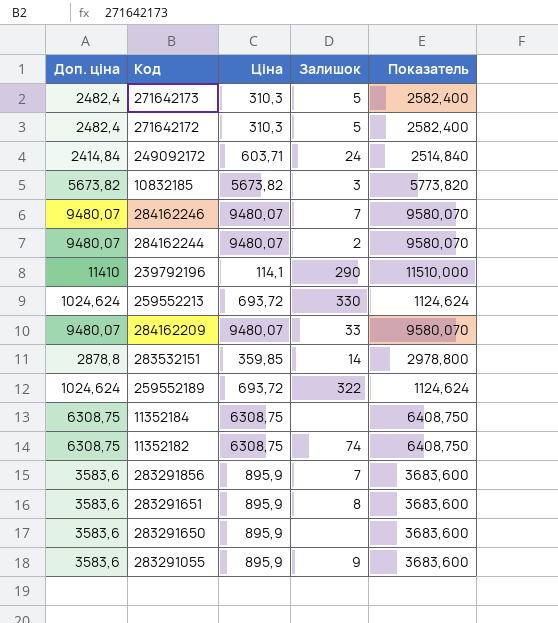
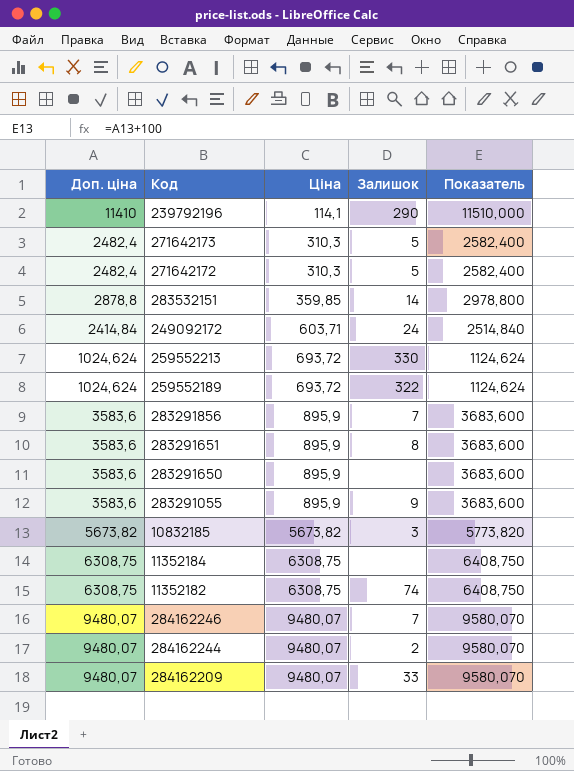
row order: none -> Ціна ascending

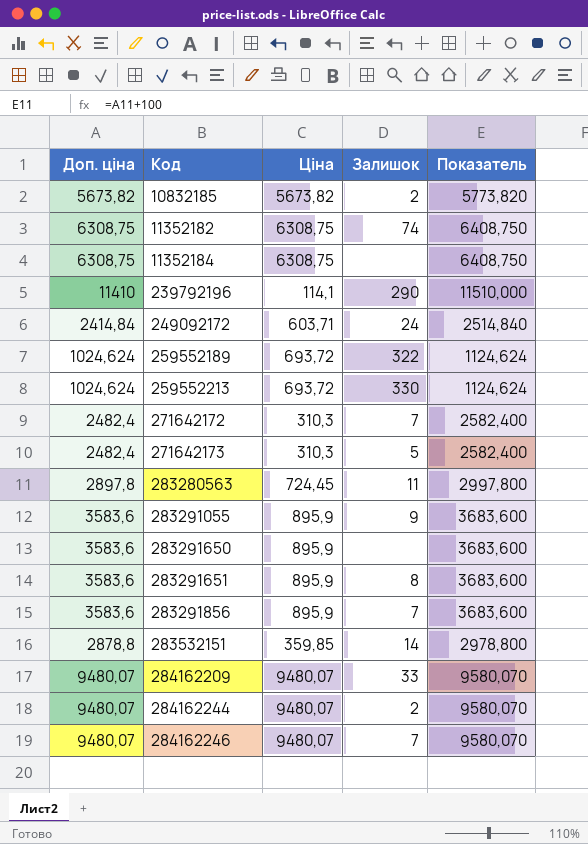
row order: Ціна ascending -> Код ascending
10832185 | Залишок: 3 -> 2
271642172 | Залишок: 5 -> 7
row 283280563: none -> 2897,8 | 724,45 | 11 | 2997,800

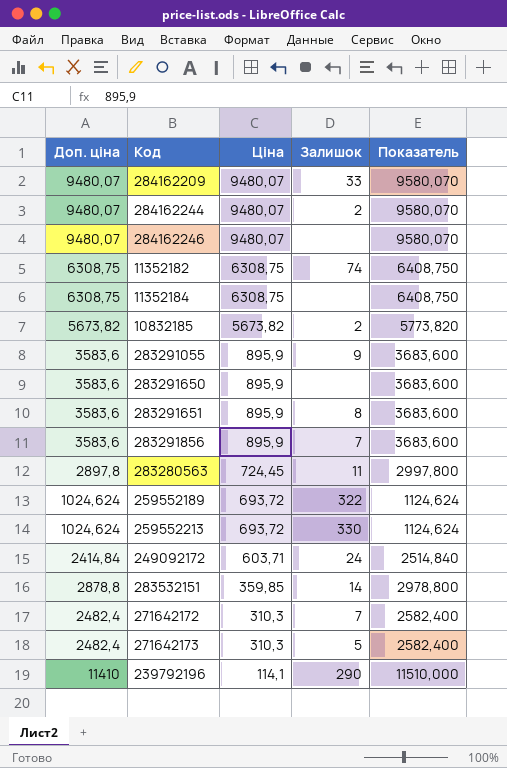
row order: Код ascending -> Ціна descending
284162246 | Залишок: 7 -> none

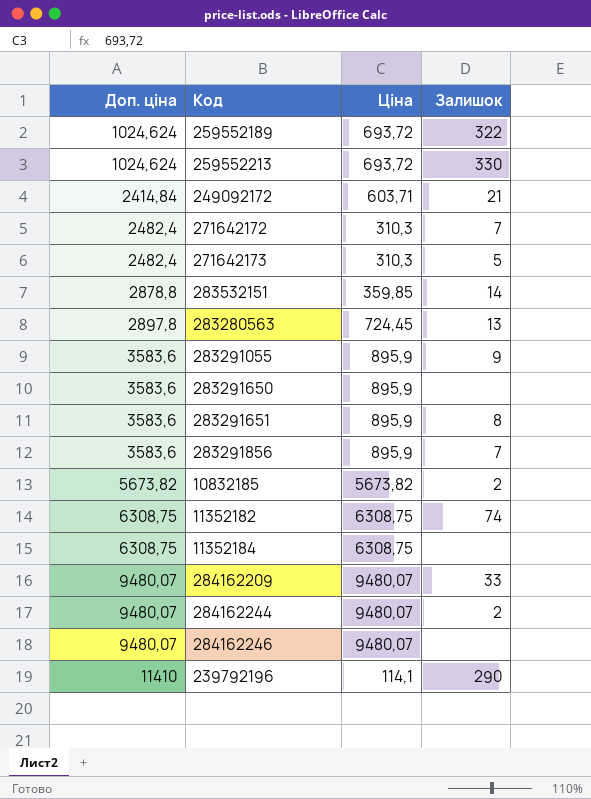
row order: Ціна descending -> Доп. ціна ascending
column Показатель | formula: [Доп. ціна] + 100 -> none
249092172 | Залишок: 24 -> 21
283280563 | Залишок: 11 -> 13

